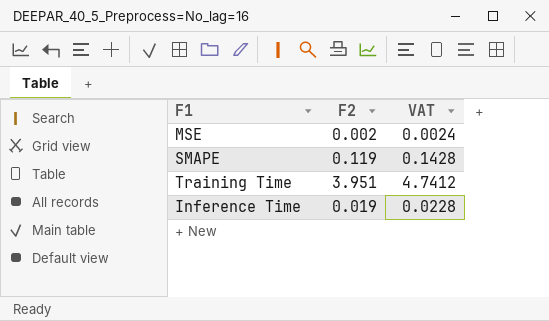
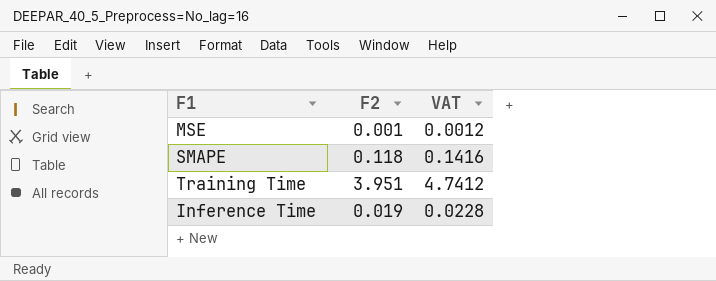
MSE | F2: 0.002 -> 0.001
MSE | VAT: 0.0024 -> 0.0012
SMAPE | F2: 0.119 -> 0.118
SMAPE | VAT: 0.1428 -> 0.1416

